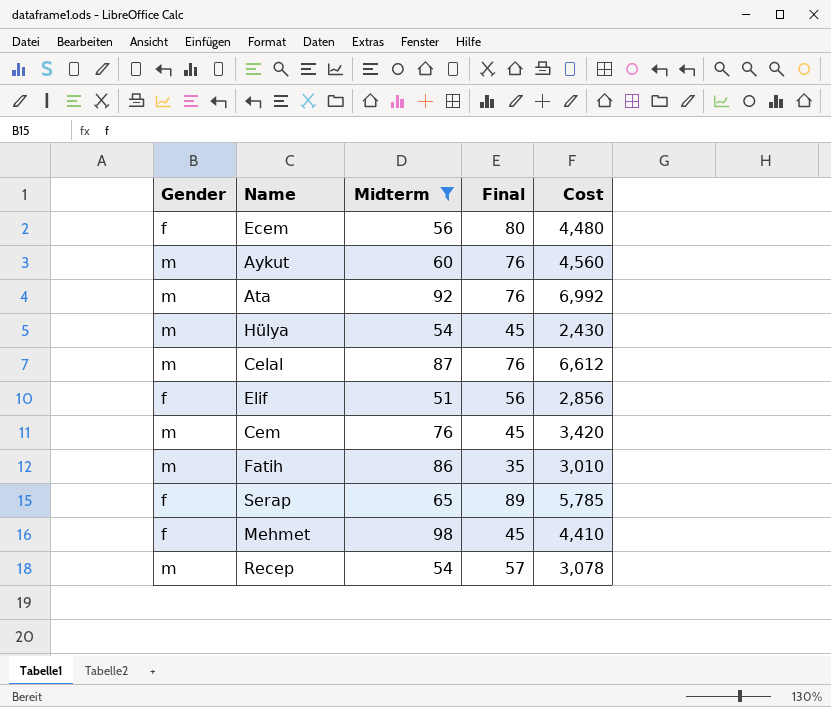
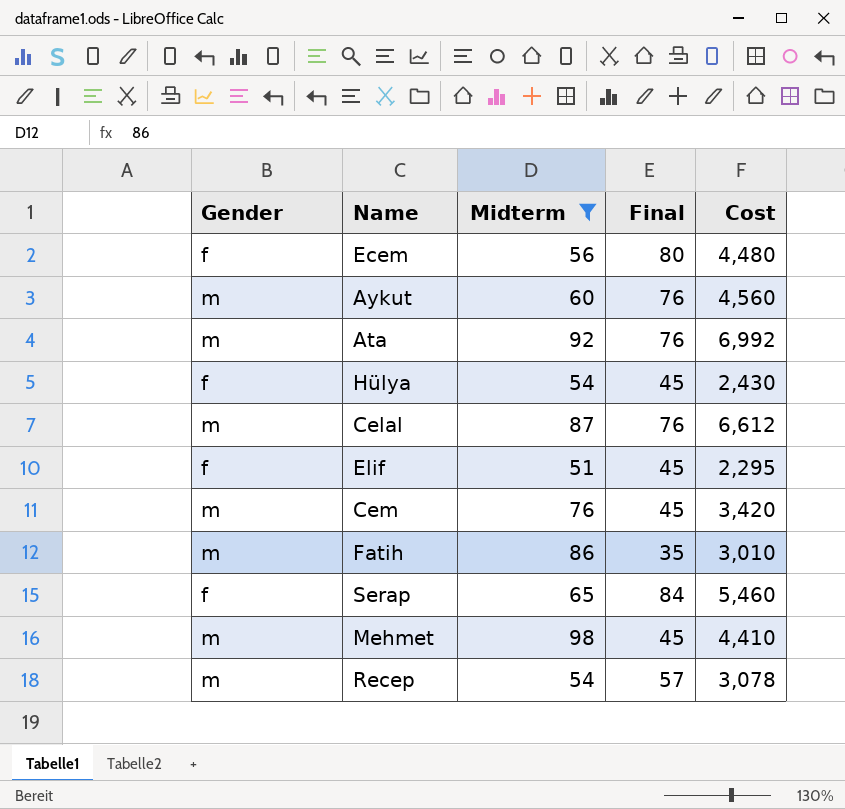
Hülya | Gender: m -> f
Elif | Final: 56 -> 45
Elif | Cost: 2,856 -> 2,295
Serap | Final: 89 -> 84
Serap | Cost: 5,785 -> 5,460
Mehmet | Gender: f -> m

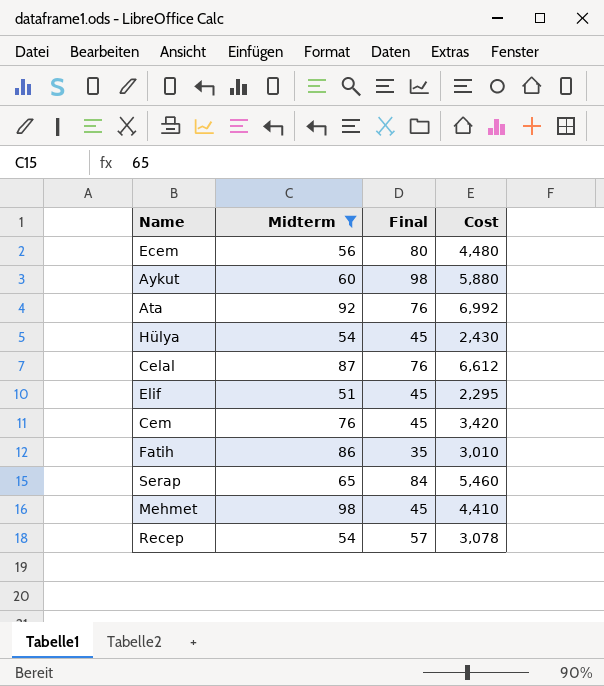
column Gender | position: 1 -> none
Aykut | Final: 76 -> 98
Aykut | Cost: 4,560 -> 5,880

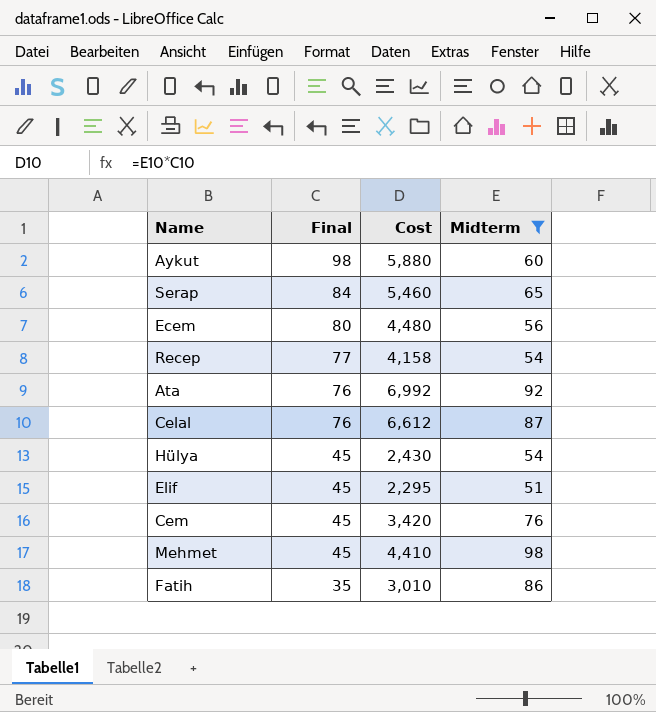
row order: none -> Final descending
column Midterm | position: 2 -> 4
Recep | Final: 57 -> 77
Recep | Cost: 3,078 -> 4,158

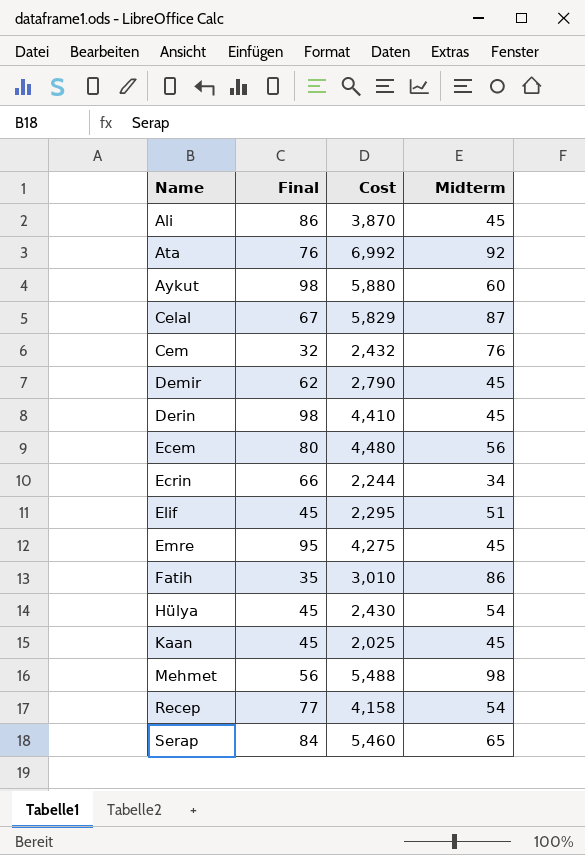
filter: Midterm >= 51 -> none
row order: Final descending -> Name ascending
Celal | Final: 76 -> 67
Celal | Cost: 6,612 -> 5,829
Cem | Final: 45 -> 32
Cem | Cost: 3,420 -> 2,432
Mehmet | Final: 45 -> 56
Mehmet | Cost: 4,410 -> 5,488

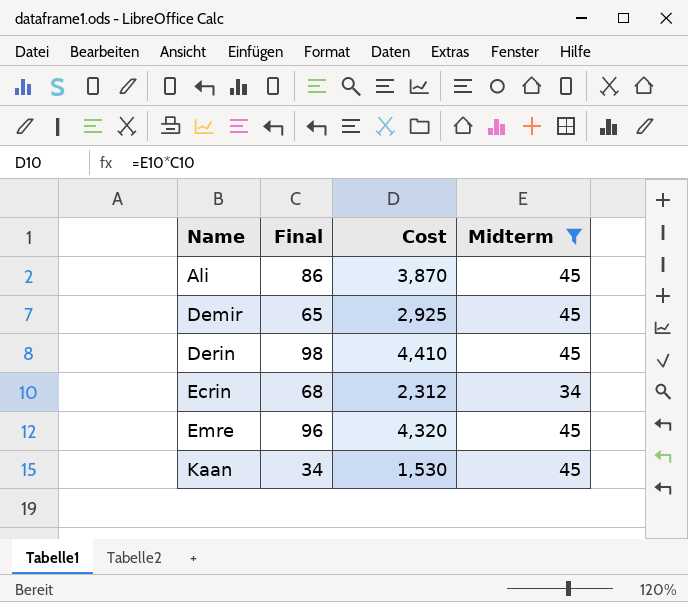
filter: none -> Midterm <= 45
Demir | Final: 62 -> 65
Demir | Cost: 2,790 -> 2,925
Ecrin | Final: 66 -> 68
Ecrin | Cost: 2,244 -> 2,312
Emre | Final: 95 -> 96
Emre | Cost: 4,275 -> 4,320
Kaan | Final: 45 -> 34
Kaan | Cost: 2,025 -> 1,530

